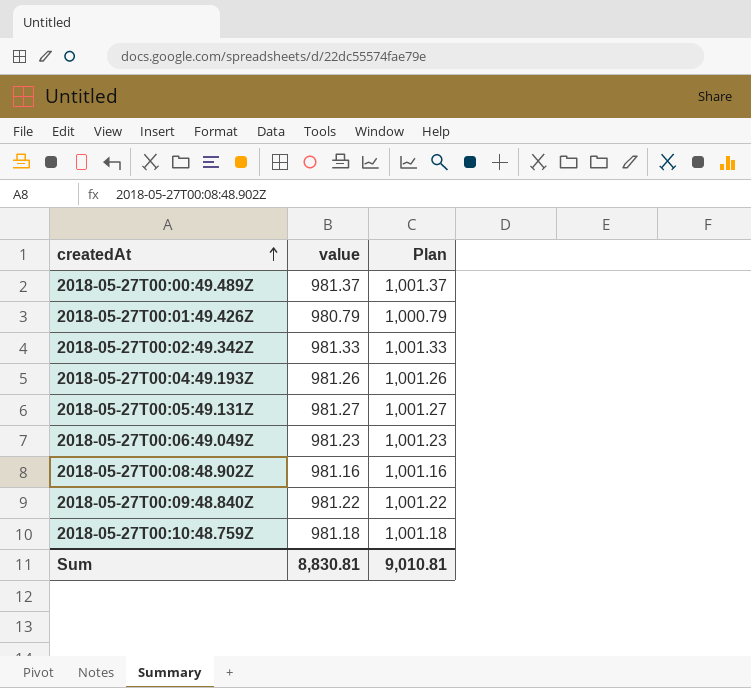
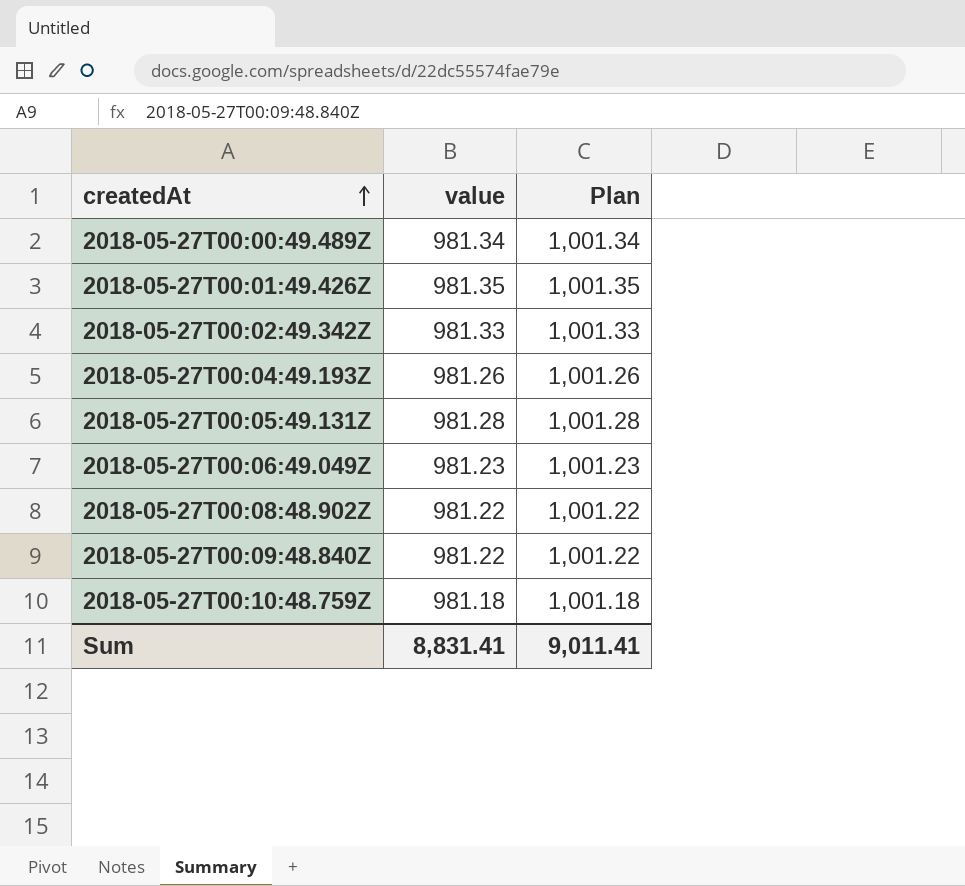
2018-05-27T00:00:49.489Z | value: 981.37 -> 981.34
2018-05-27T00:00:49.489Z | Plan: 1,001.37 -> 1,001.34
2018-05-27T00:01:49.426Z | value: 980.79 -> 981.35
2018-05-27T00:01:49.426Z | Plan: 1,000.79 -> 1,001.35
2018-05-27T00:05:49.131Z | value: 981.27 -> 981.28
2018-05-27T00:05:49.131Z | Plan: 1,001.27 -> 1,001.28
2018-05-27T00:08:48.902Z | value: 981.16 -> 981.22
2018-05-27T00:08:48.902Z | Plan: 1,001.16 -> 1,001.22
Sum | value: 8,830.81 -> 8,831.41
Sum | Plan: 9,010.81 -> 9,011.41

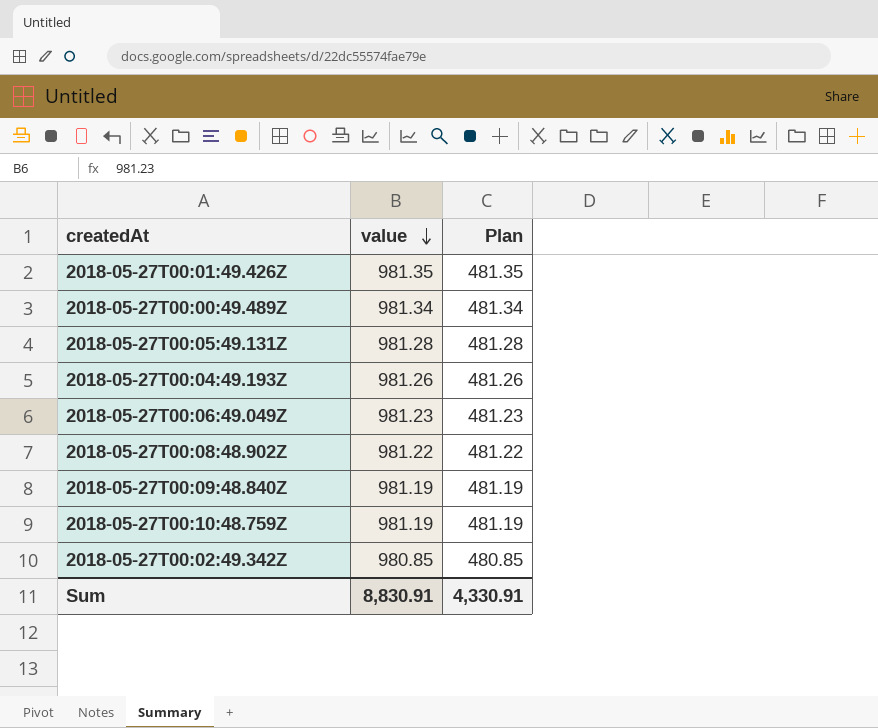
row order: createdAt ascending -> value descending
column Plan | formula: [value] + 20 -> [value] - 500
2018-05-27T00:09:48.840Z | value: 981.22 -> 981.19
2018-05-27T00:10:48.759Z | value: 981.18 -> 981.19
2018-05-27T00:02:49.342Z | value: 981.33 -> 980.85
Sum | value: 8,831.41 -> 8,830.91
Sum | Plan: 9,011.41 -> 4,330.91

